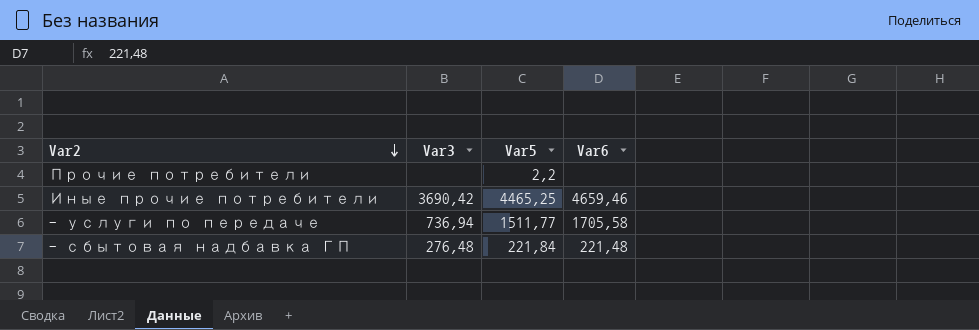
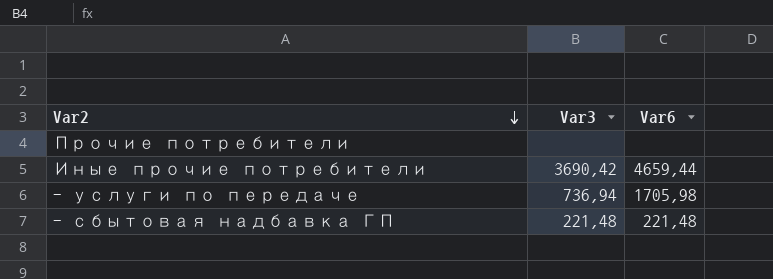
column Var5 | position: 3 -> none
Иные прочие потребители | Var6: 4659,46 -> 4659,44
- услуги по передаче | Var6: 1705,58 -> 1705,98
- сбытовая надбавка ГП | Var3: 276,48 -> 221,48

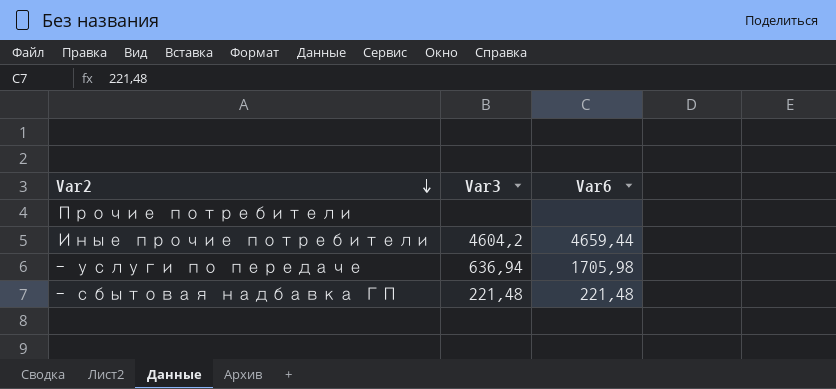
Иные прочие потребители | Var3: 3690,42 -> 4604,2
- услуги по передаче | Var3: 736,94 -> 636,94

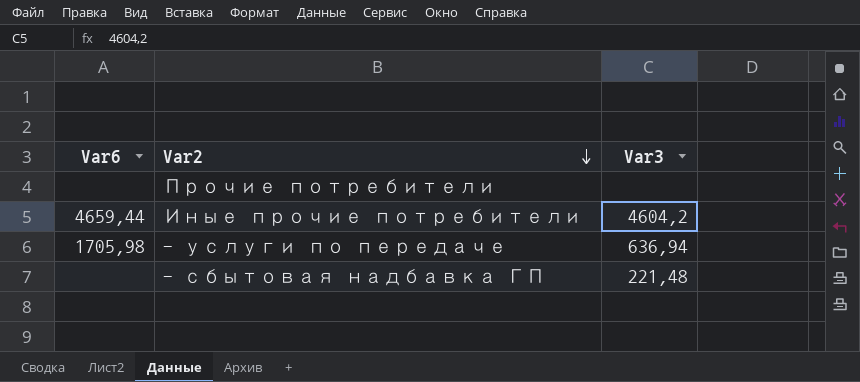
column Var6 | position: 3 -> 1
- сбытовая надбавка ГП | Var6: 221,48 -> none

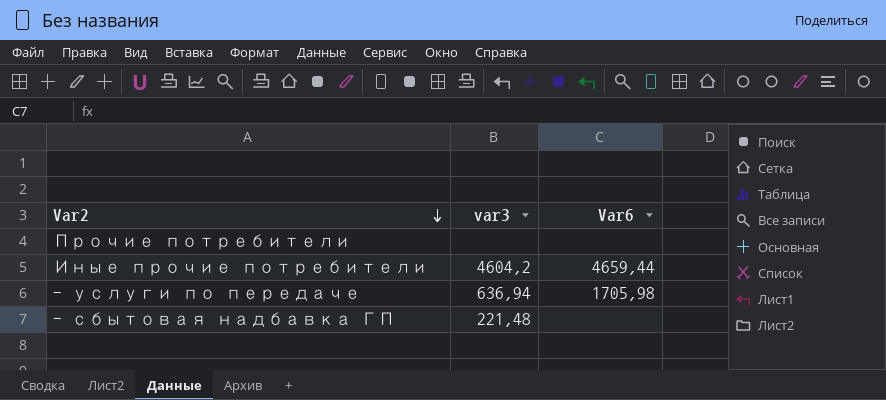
column name: Var3 -> var3
column Var6 | position: 1 -> 3

